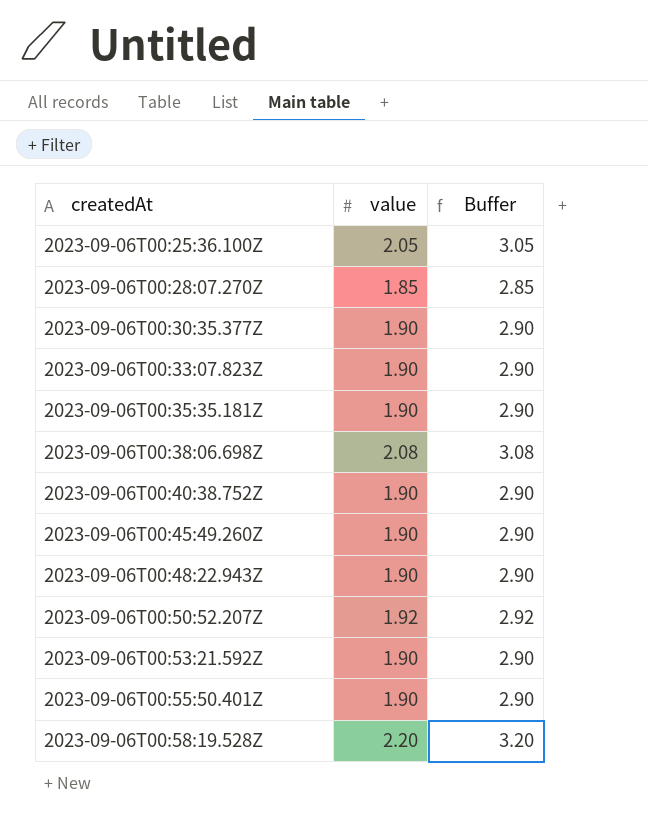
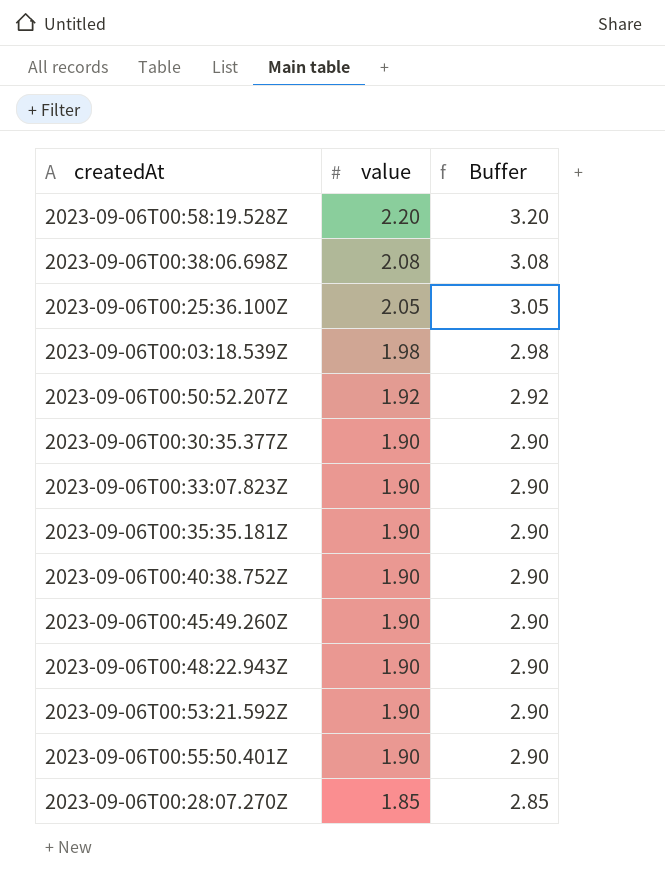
row order: createdAt ascending -> value descending
row 2023-09-06T00:03:18.539Z: none -> 1.98 | 2.98

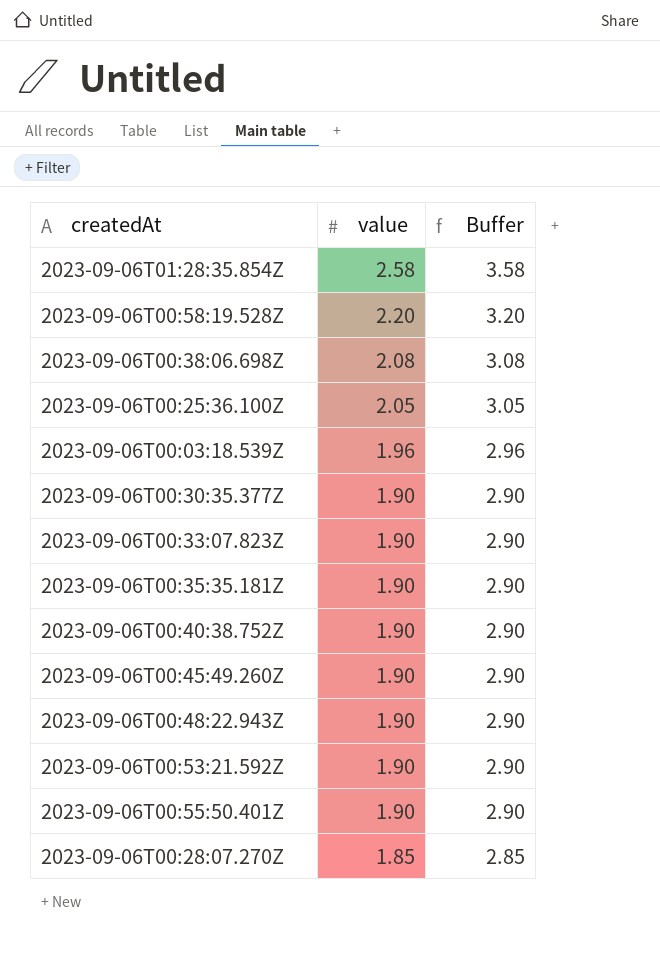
row 2023-09-06T00:50:52.207Z: 1.92 | 2.92 -> none
row 2023-09-06T01:28:35.854Z: none -> 2.58 | 3.58
2023-09-06T00:03:18.539Z | value: 1.98 -> 1.96
2023-09-06T00:03:18.539Z | Buffer: 2.98 -> 2.96

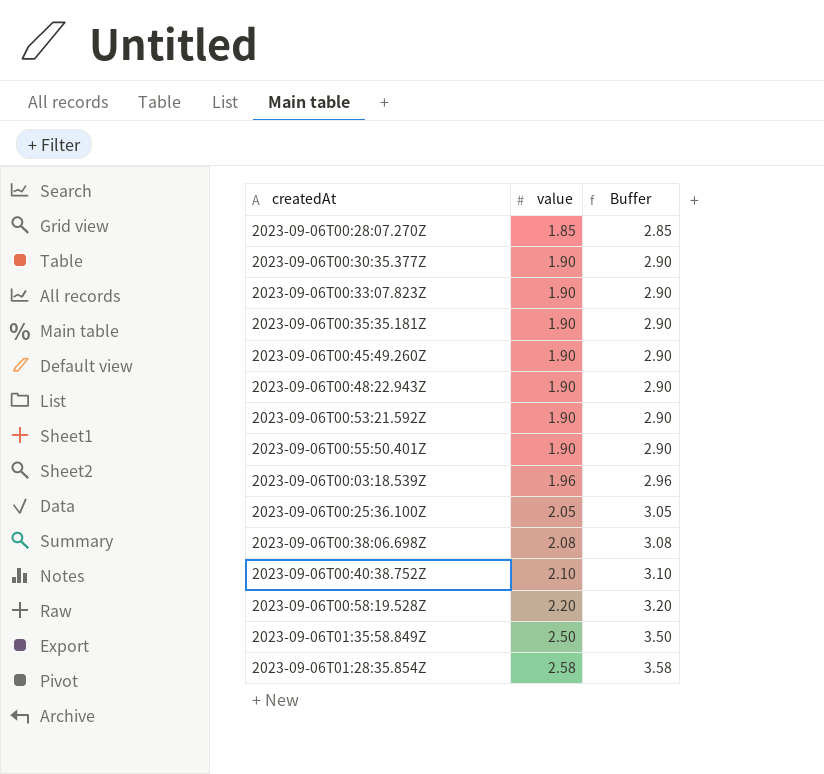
row order: value descending -> value ascending
2023-09-06T00:40:38.752Z | value: 1.90 -> 2.10
2023-09-06T00:40:38.752Z | Buffer: 2.90 -> 3.10
row 2023-09-06T01:35:58.849Z: none -> 2.50 | 3.50

